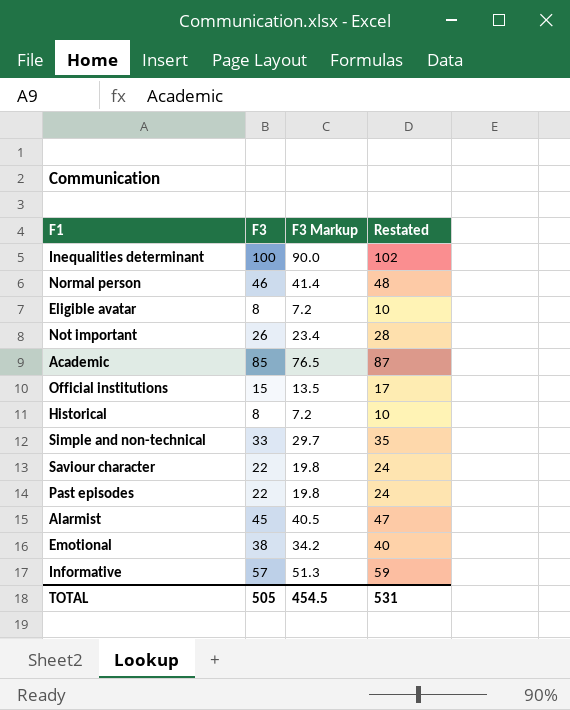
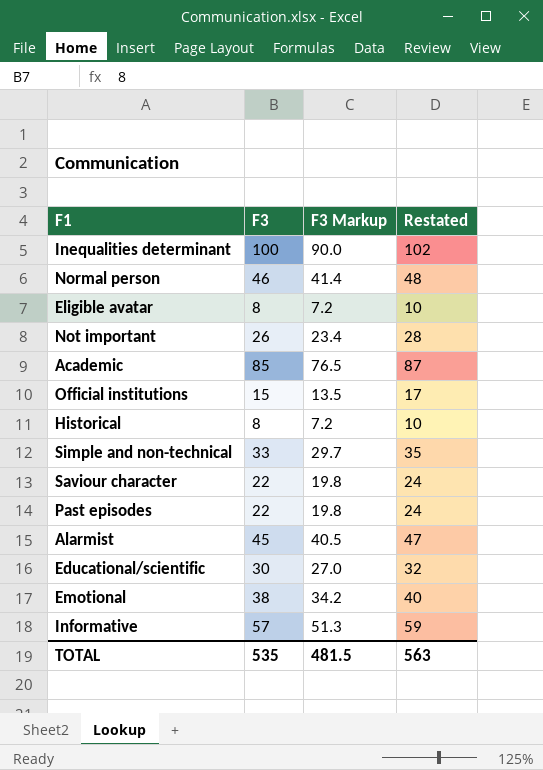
row Educational/scientific: none -> 30 | 27.0 | 32
TOTAL | F3: 505 -> 535
TOTAL | F3 Markup: 454.5 -> 481.5
TOTAL | Restated: 531 -> 563

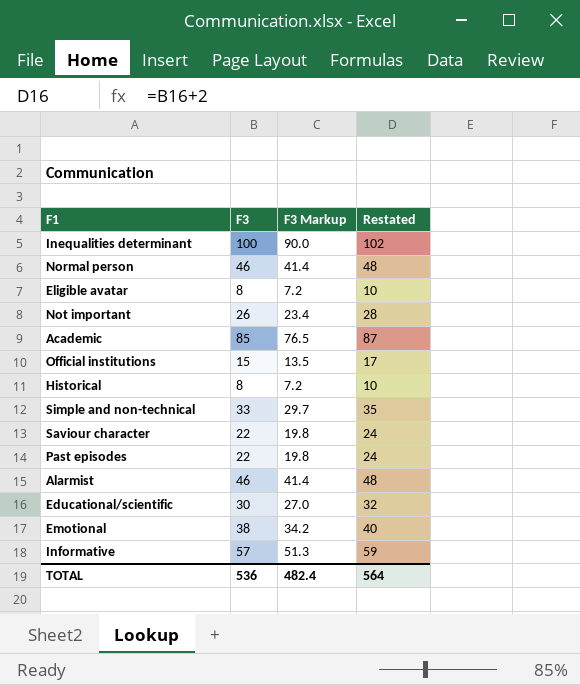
Alarmist | F3: 45 -> 46
Alarmist | F3 Markup: 40.5 -> 41.4
Alarmist | Restated: 47 -> 48
TOTAL | F3: 535 -> 536
TOTAL | F3 Markup: 481.5 -> 482.4
TOTAL | Restated: 563 -> 564

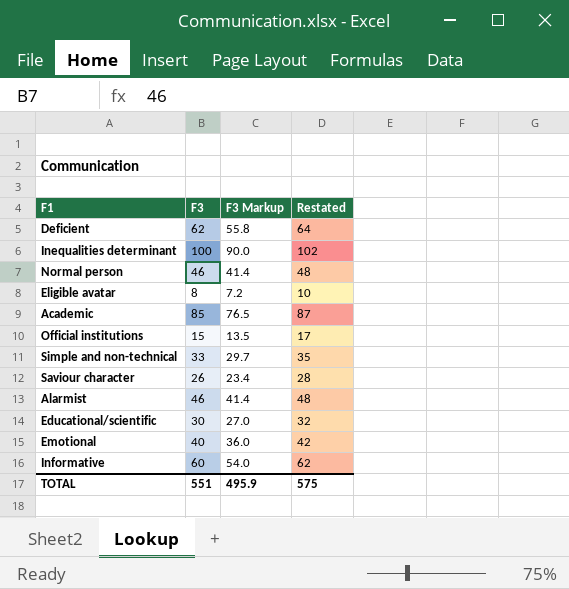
row Not important: 26 | 23.4 | 28 -> none
row Historical: 8 | 7.2 | 10 -> none
row Past episodes: 22 | 19.8 | 24 -> none
row Deficient: none -> 62 | 55.8 | 64
Saviour character | F3: 22 -> 26
Saviour character | F3 Markup: 19.8 -> 23.4
Saviour character | Restated: 24 -> 28
Emotional | F3: 38 -> 40
Emotional | F3 Markup: 34.2 -> 36.0
Emotional | Restated: 40 -> 42
Informative | F3: 57 -> 60
Informative | F3 Markup: 51.3 -> 54.0
Informative | Restated: 59 -> 62
TOTAL | F3: 536 -> 551
TOTAL | F3 Markup: 482.4 -> 495.9
TOTAL | Restated: 564 -> 575

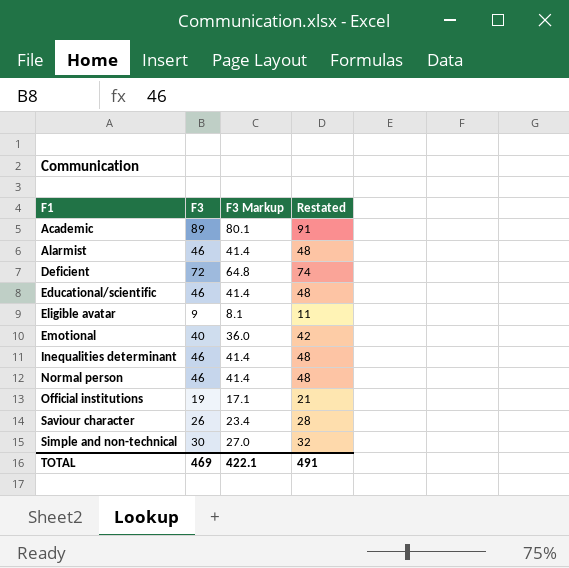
row order: none -> F1 ascending
row Informative: 60 | 54.0 | 62 -> none
Academic | F3: 85 -> 89
Academic | F3 Markup: 76.5 -> 80.1
Academic | Restated: 87 -> 91
Deficient | F3: 62 -> 72
Deficient | F3 Markup: 55.8 -> 64.8
Deficient | Restated: 64 -> 74
Educational/scientific | F3: 30 -> 46
Educational/scientific | F3 Markup: 27.0 -> 41.4
Educational/scientific | Restated: 32 -> 48
Eligible avatar | F3: 8 -> 9
Eligible avatar | F3 Markup: 7.2 -> 8.1
Eligible avatar | Restated: 10 -> 11
Inequalities determinant | F3: 100 -> 46
Inequalities determinant | F3 Markup: 90.0 -> 41.4
Inequalities determinant | Restated: 102 -> 48
Official institutions | F3: 15 -> 19
Official institutions | F3 Markup: 13.5 -> 17.1
Official institutions | Restated: 17 -> 21
Simple and non-technical | F3: 33 -> 30
Simple and non-technical | F3 Markup: 29.7 -> 27.0
Simple and non-technical | Restated: 35 -> 32
TOTAL | F3: 551 -> 469
TOTAL | F3 Markup: 495.9 -> 422.1
TOTAL | Restated: 575 -> 491

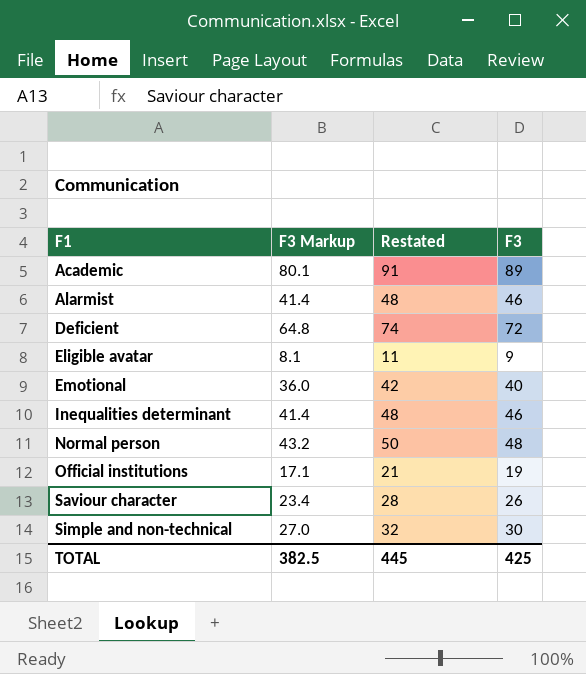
column F3 | position: 2 -> 4
row Educational/scientific: 46 | 41.4 | 48 -> none
Normal person | F3 Markup: 41.4 -> 43.2
Normal person | Restated: 48 -> 50
Normal person | F3: 46 -> 48
TOTAL | F3 Markup: 422.1 -> 382.5
TOTAL | Restated: 491 -> 445
TOTAL | F3: 469 -> 425

